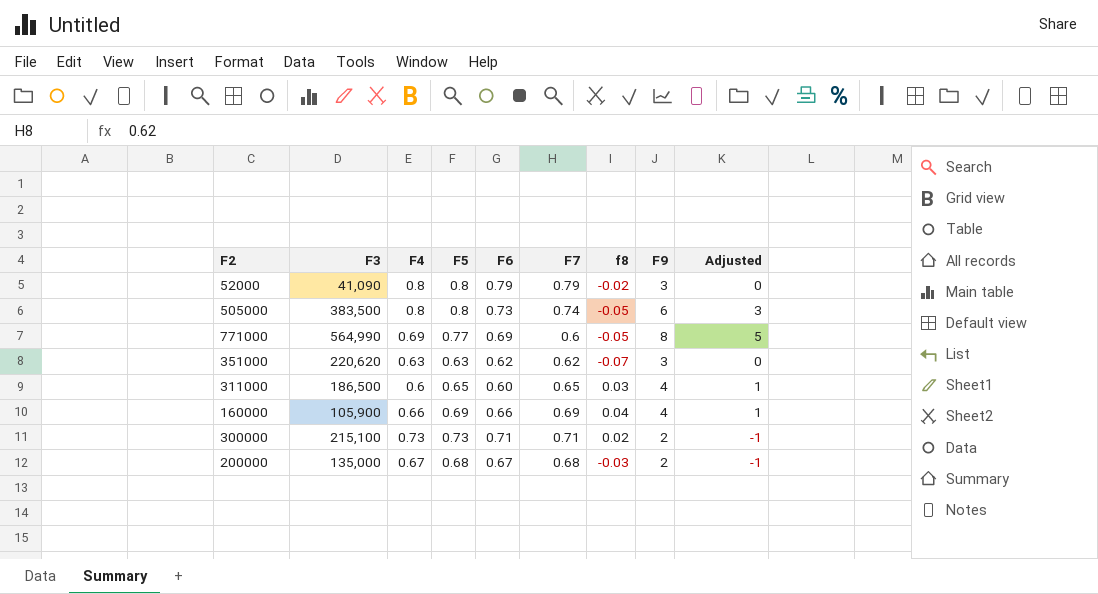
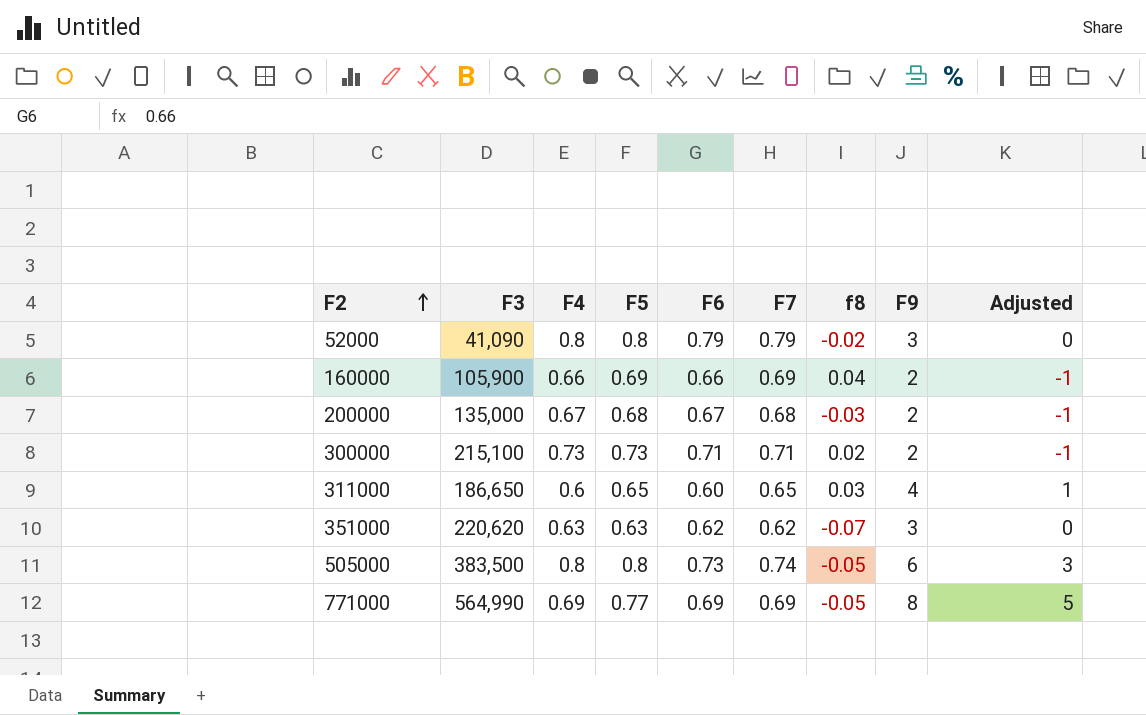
row order: none -> F2 ascending
160000 | F9: 4 -> 2
160000 | Adjusted: 1 -> -1
311000 | F3: 186,500 -> 186,650
771000 | F7: 0.6 -> 0.69

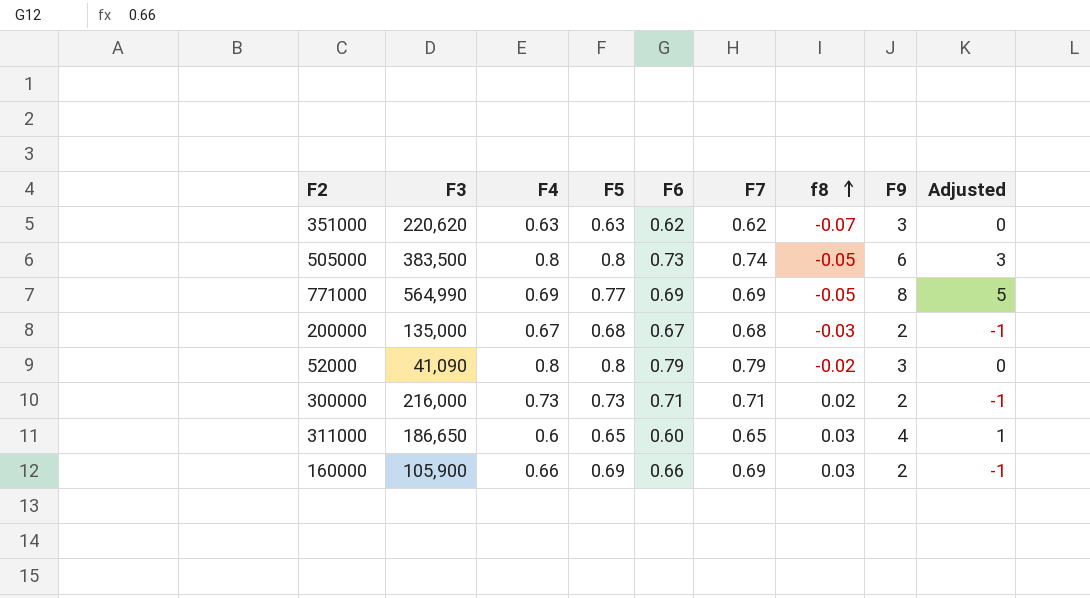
row order: F2 ascending -> f8 ascending
300000 | F3: 215,100 -> 216,000
160000 | f8: 0.04 -> 0.03

